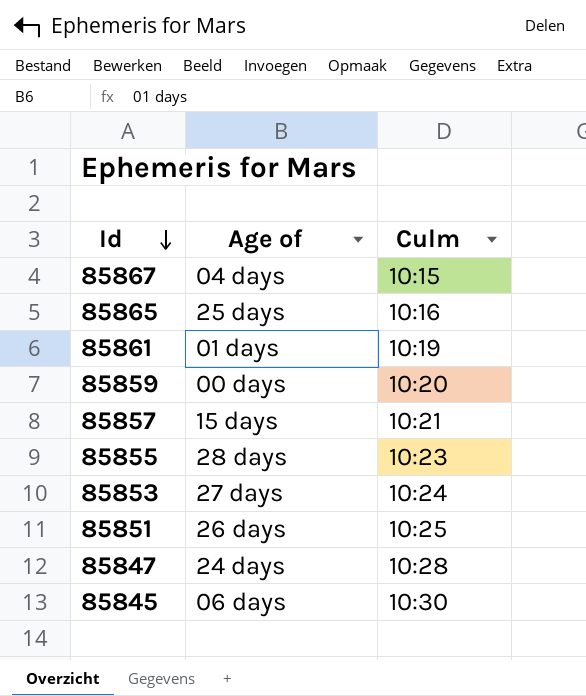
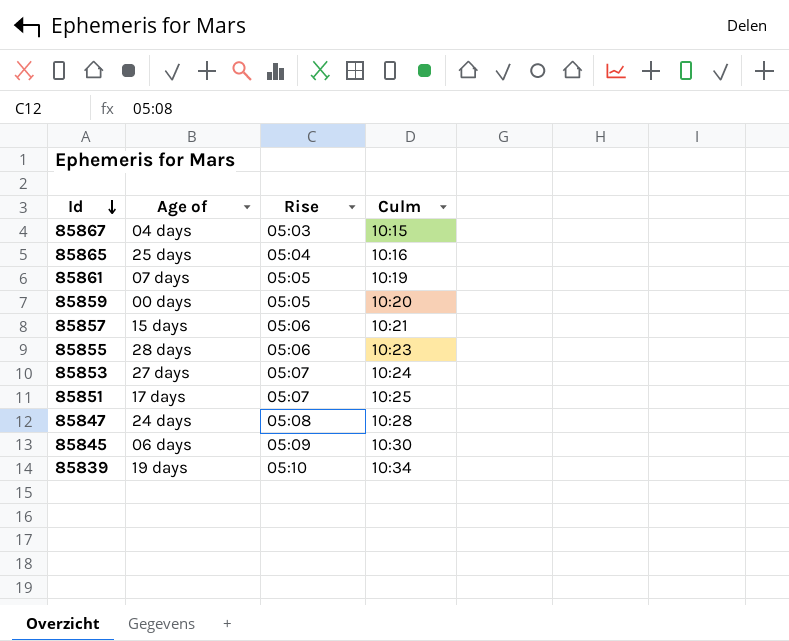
column Rise | position: none -> 3
85861 | Age of: 01 days -> 07 days
85851 | Age of: 26 days -> 17 days
row 85839: none -> 19 days | 05:10 | 10:34

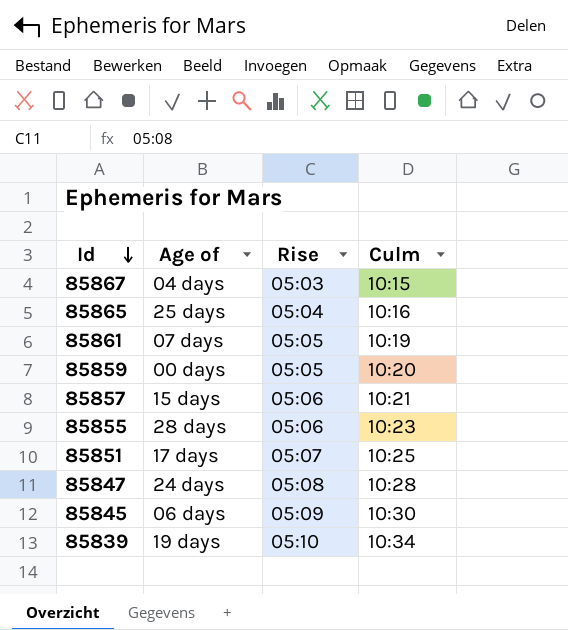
row 85853: 27 days | 05:07 | 10:24 -> none

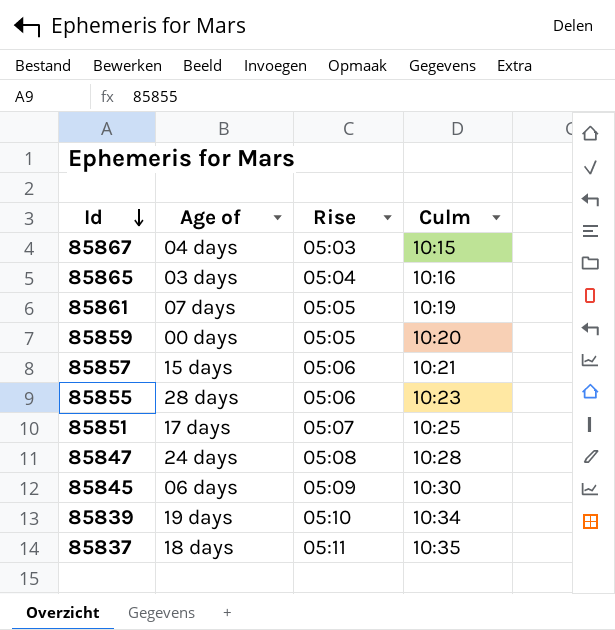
85865 | Age of: 25 days -> 03 days
row 85837: none -> 18 days | 05:11 | 10:35

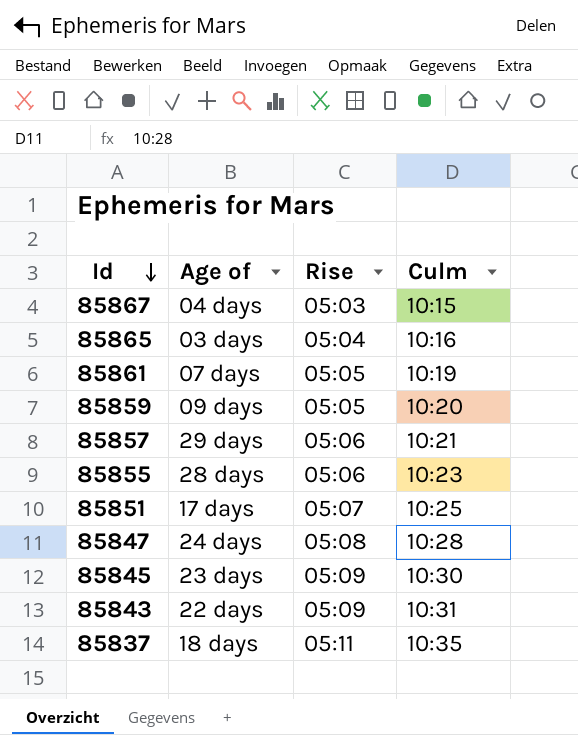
row 85839: 19 days | 05:10 | 10:34 -> none
85859 | Age of: 00 days -> 09 days
85857 | Age of: 15 days -> 29 days
85845 | Age of: 06 days -> 23 days
row 85843: none -> 22 days | 05:09 | 10:31

